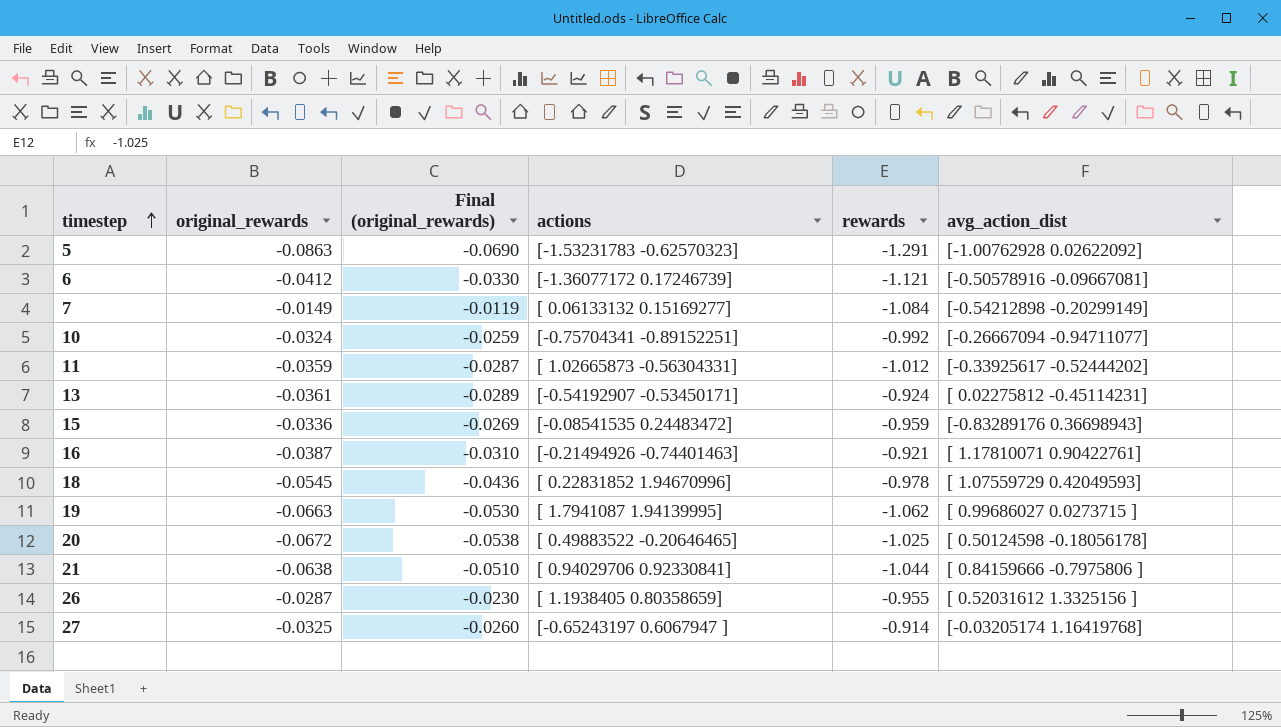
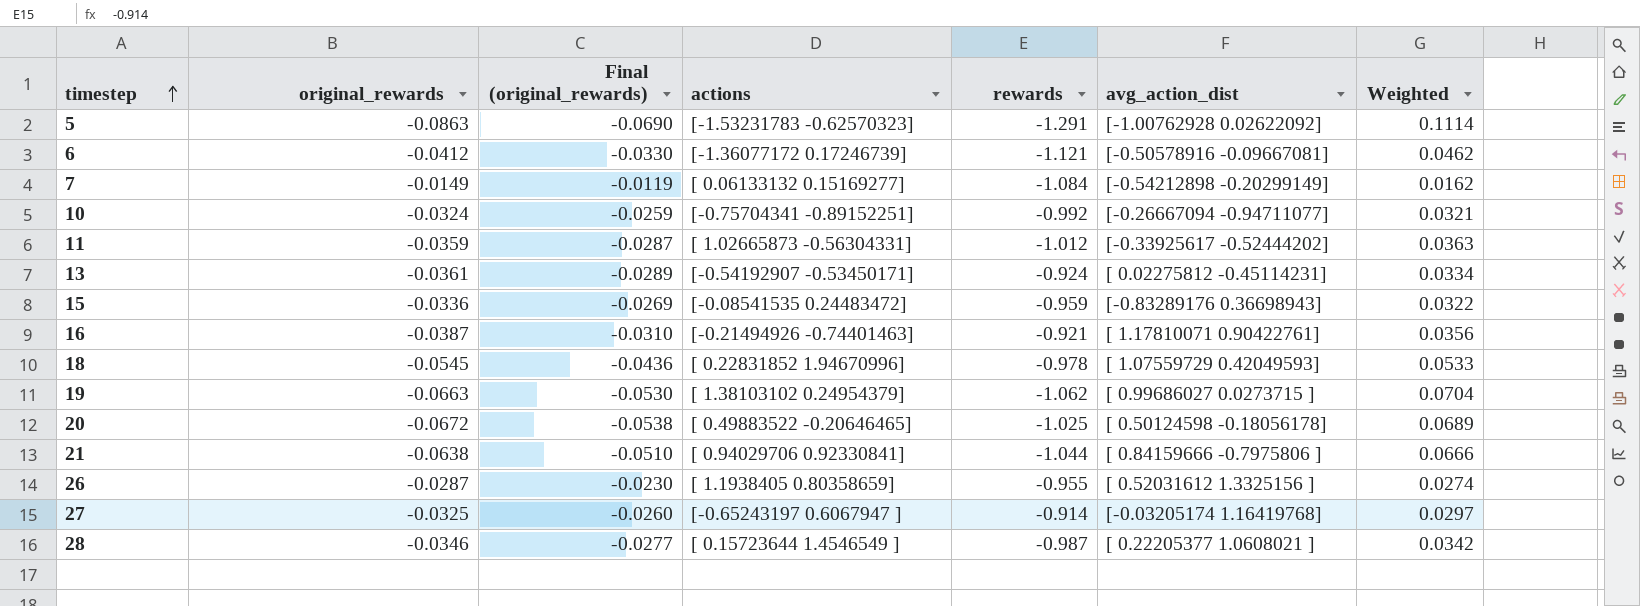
column Weighted | formula: none -> [original_rewards] * [rewards]
19 | actions: [ 1.7941087 1.94139995] -> [ 1.38103102 0.24954379]
row 28: none -> -0.0346 | -0.0277 | [ 0.15723644 1.4546549 ] | -0.987 | [ 0.22205377 1.0608021 ] | 0.0342

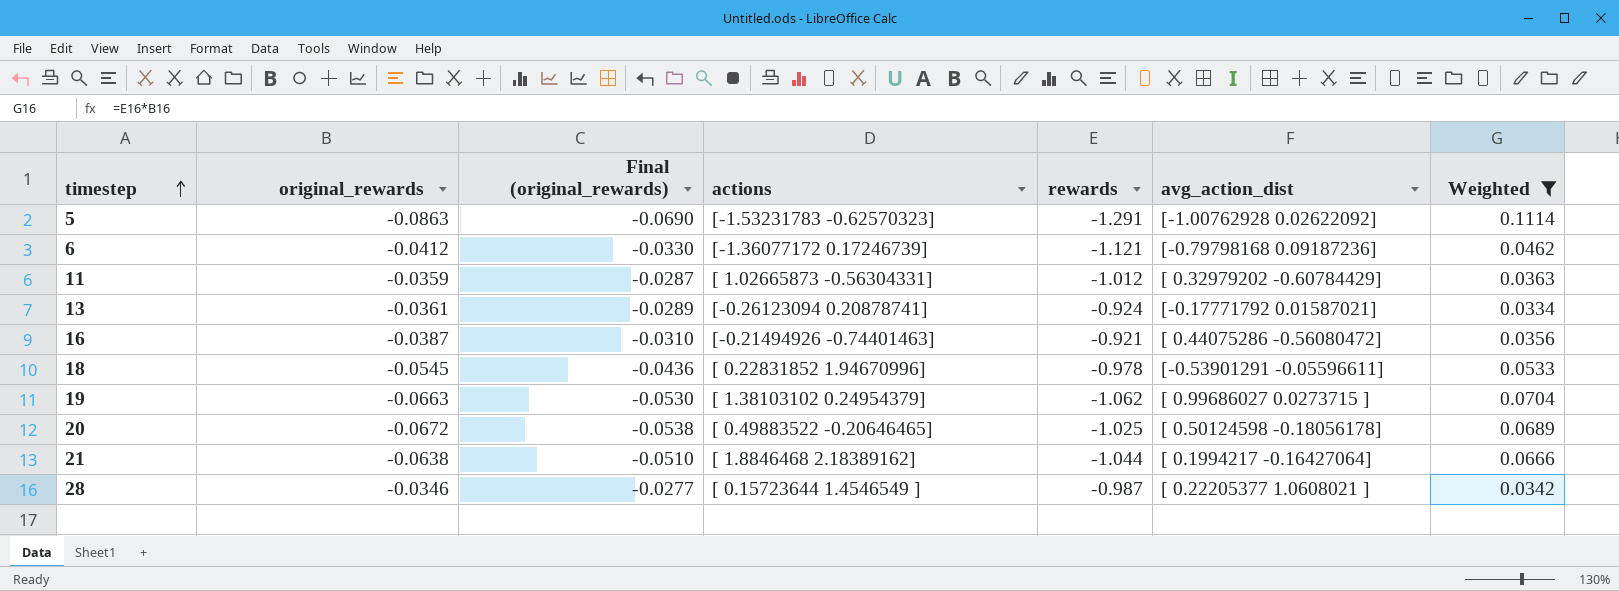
filter: none -> Weighted >= 0.0334
6 | avg_action_dist: [-0.50578916 -0.09667081] -> [-0.79798168 0.09187236]
11 | avg_action_dist: [-0.33925617 -0.52444202] -> [ 0.32979202 -0.60784429]
13 | actions: [-0.54192907 -0.53450171] -> [-0.26123094 0.20878741]
13 | avg_action_dist: [ 0.02275812 -0.45114231] -> [-0.17771792 0.01587021]
16 | avg_action_dist: [ 1.17810071 0.90422761] -> [ 0.44075286 -0.56080472]
18 | avg_action_dist: [ 1.07559729 0.42049593] -> [-0.53901291 -0.05596611]
21 | actions: [ 0.94029706 0.92330841] -> [ 1.8846468 2.18389162]
21 | avg_action_dist: [ 0.84159666 -0.7975806 ] -> [ 0.1994217 -0.16427064]

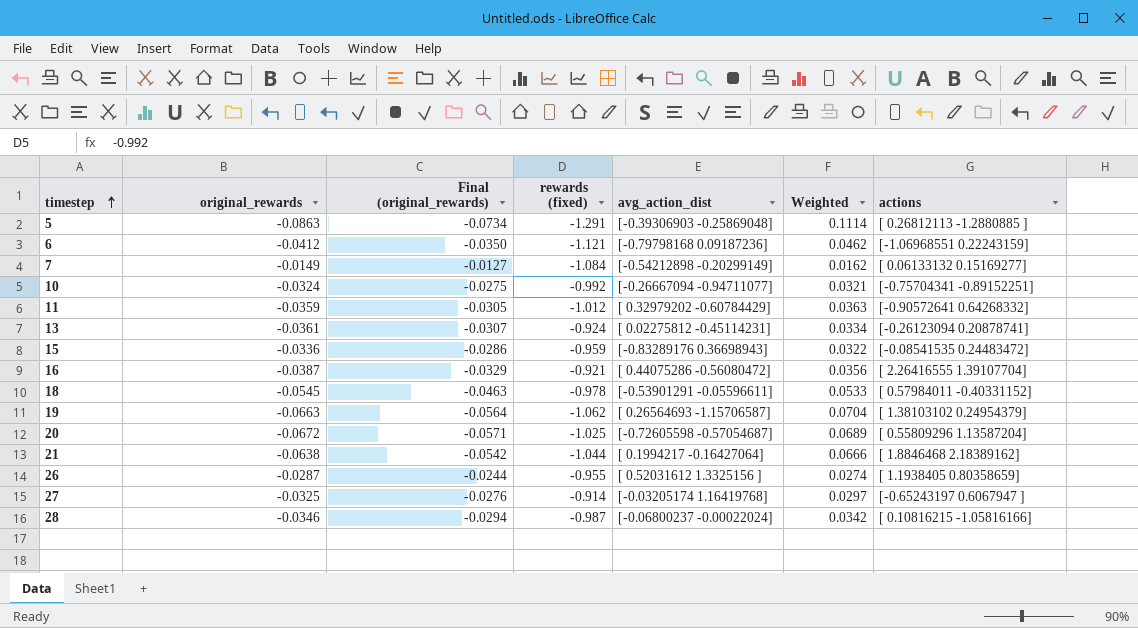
filter: Weighted >= 0.0334 -> none
column Final (original_rewards) | formula: [original_rewards] * 0.8 -> [original_rewards] * 0.85
column name: rewards -> rewards (fixed)
column actions | position: 4 -> 7
5 | avg_action_dist: [-1.00762928 0.02622092] -> [-0.39306903 -0.25869048]
5 | actions: [-1.53231783 -0.62570323] -> [ 0.26812113 -1.2880885 ]
6 | actions: [-1.36077172 0.17246739] -> [-1.06968551 0.22243159]
11 | actions: [ 1.02665873 -0.56304331] -> [-0.90572641 0.64268332]
13 | avg_action_dist: [-0.17771792 0.01587021] -> [ 0.02275812 -0.45114231]
16 | actions: [-0.21494926 -0.74401463] -> [ 2.26416555 1.39107704]
18 | actions: [ 0.22831852 1.94670996] -> [ 0.57984011 -0.40331152]
19 | avg_action_dist: [ 0.99686027 0.0273715 ] -> [ 0.26564693 -1.15706587]
20 | avg_action_dist: [ 0.50124598 -0.18056178] -> [-0.72605598 -0.57054687]
20 | actions: [ 0.49883522 -0.20646465] -> [ 0.55809296 1.13587204]
28 | avg_action_dist: [ 0.22205377 1.0608021 ] -> [-0.06800237 -0.00022024]
28 | actions: [ 0.15723644 1.4546549 ] -> [ 0.10816215 -1.05816166]

